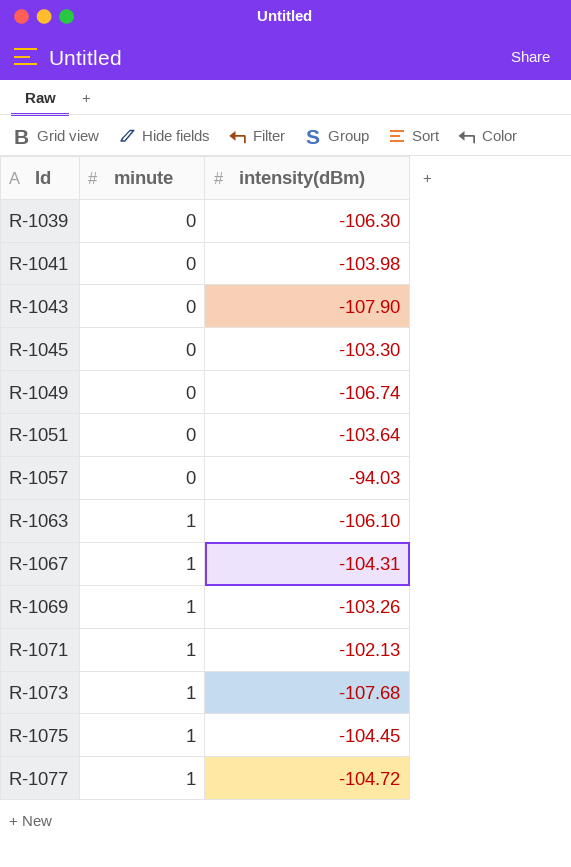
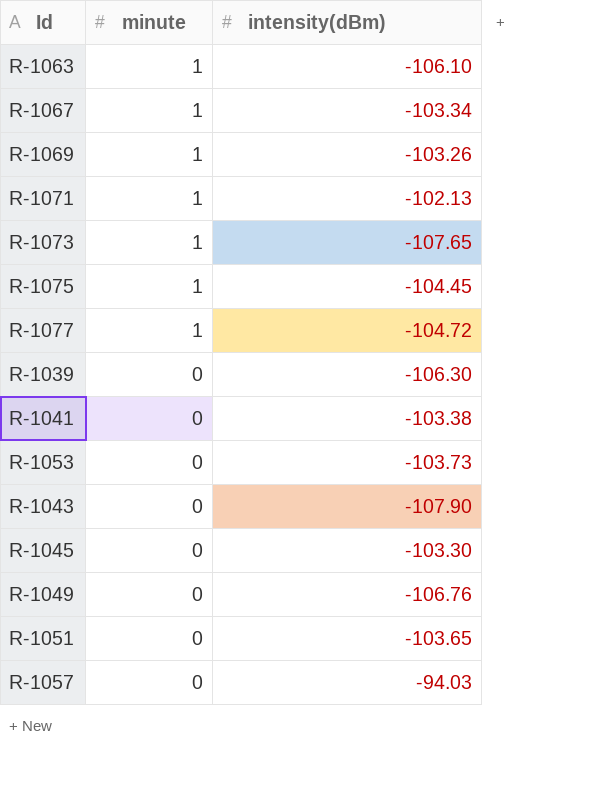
row order: Id ascending -> minute descending
R-1067 | intensity(dBm): -104.31 -> -103.34
R-1073 | intensity(dBm): -107.68 -> -107.65
R-1041 | intensity(dBm): -103.98 -> -103.38
row R-1053: none -> 0 | -103.73
R-1049 | intensity(dBm): -106.74 -> -106.76
R-1051 | intensity(dBm): -103.64 -> -103.65

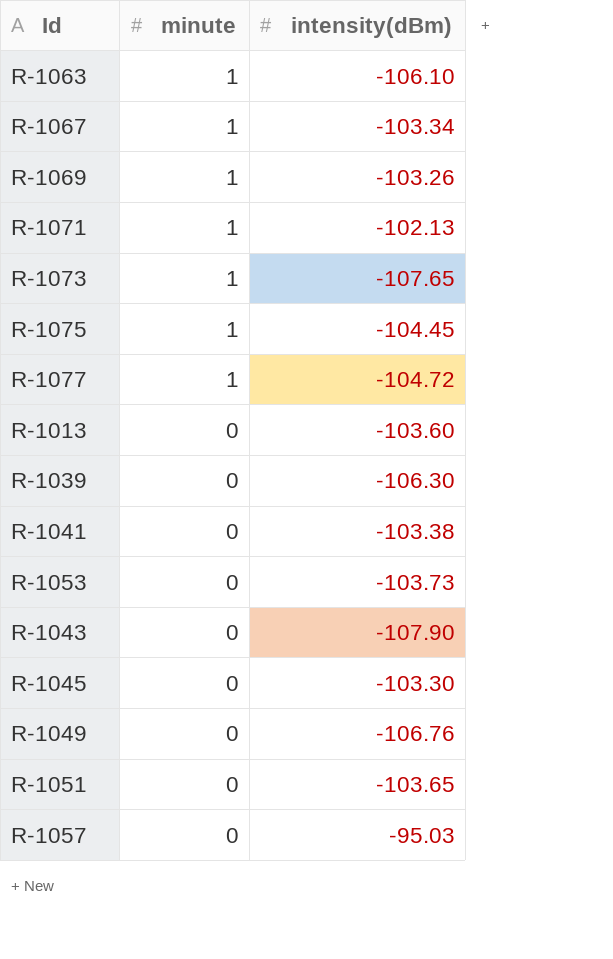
row R-1013: none -> 0 | -103.60
R-1057 | intensity(dBm): -94.03 -> -95.03

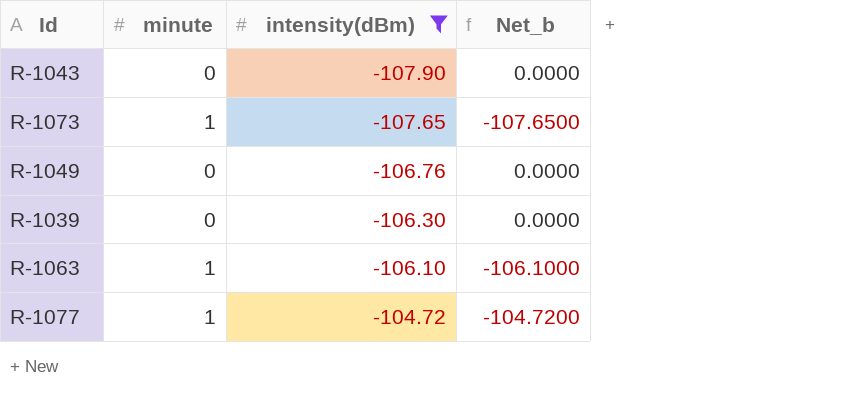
filter: none -> intensity(dBm) <= -104.72
row order: minute descending -> intensity(dBm) ascending
column Net_b | formula: none -> [minute] * [intensity(dBm)]

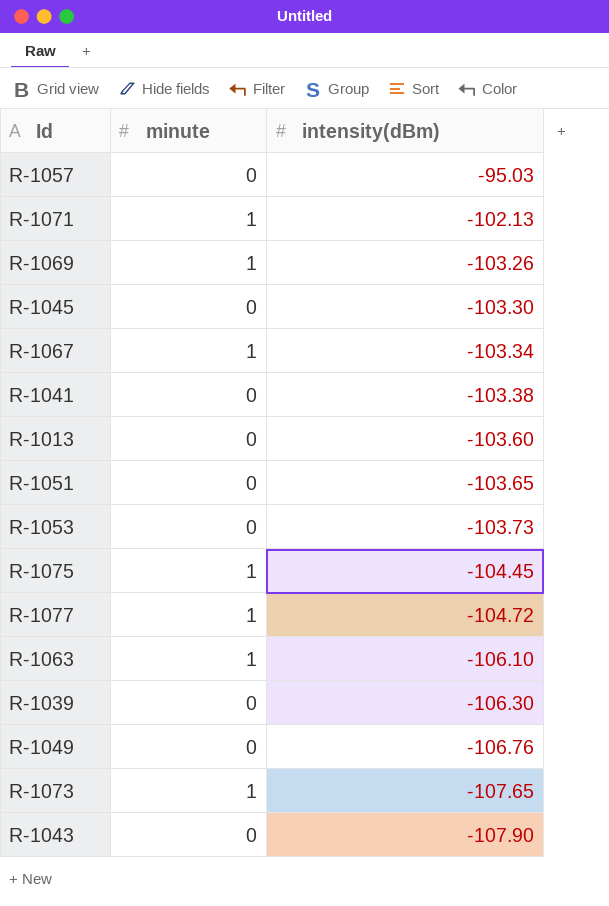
filter: intensity(dBm) <= -104.72 -> none
row order: intensity(dBm) ascending -> intensity(dBm) descending
column Net_b | formula: [minute] * [intensity(dBm)] -> none

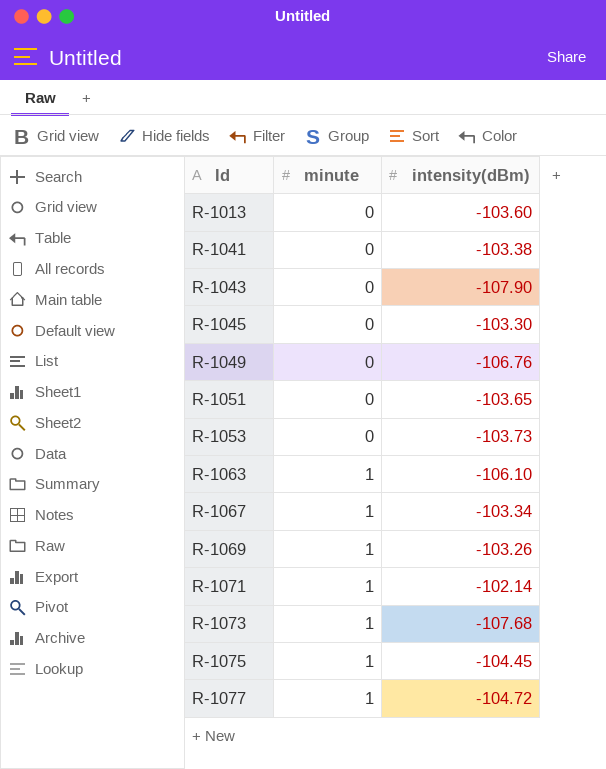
row order: intensity(dBm) descending -> Id ascending
row R-1057: 0 | -95.03 -> none
row R-1039: 0 | -106.30 -> none
R-1071 | intensity(dBm): -102.13 -> -102.14
R-1073 | intensity(dBm): -107.65 -> -107.68

